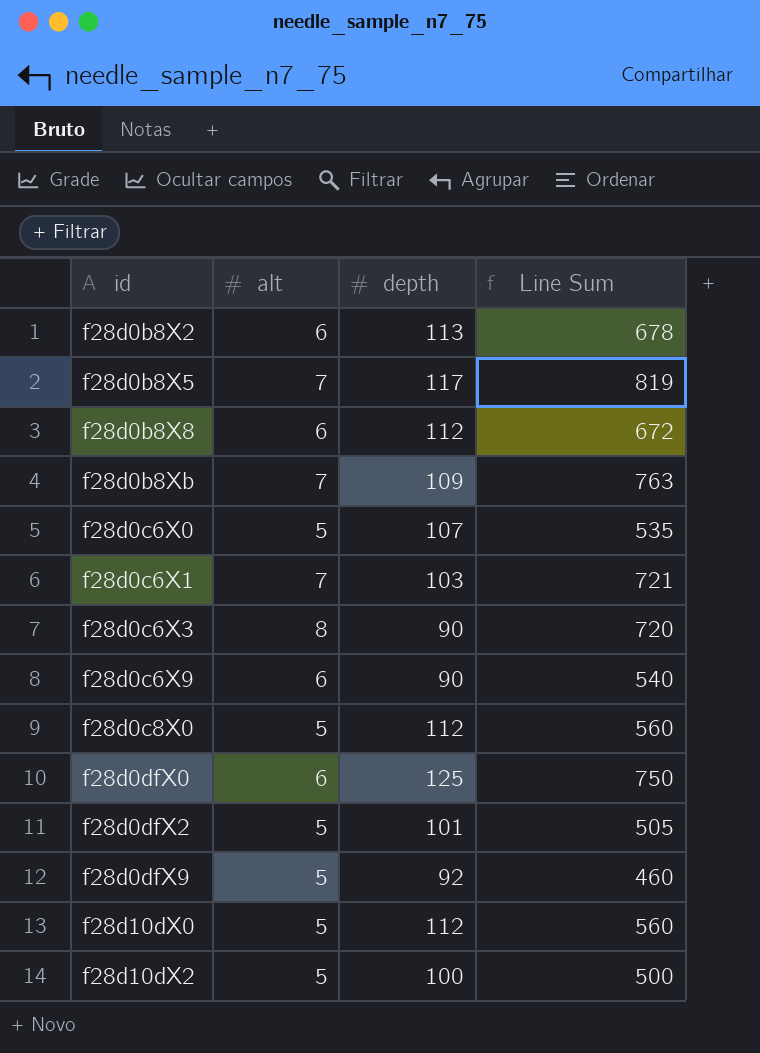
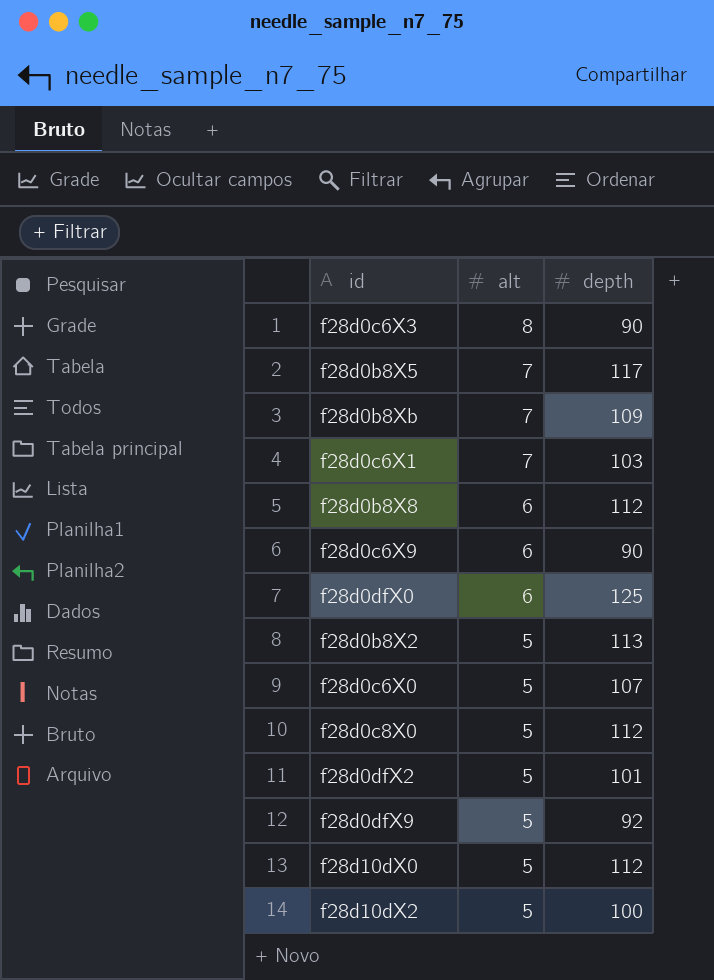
row order: id ascending -> alt descending
column Line Sum | formula: [alt] * [depth] -> none
f28d0b8X2 | alt: 6 -> 5

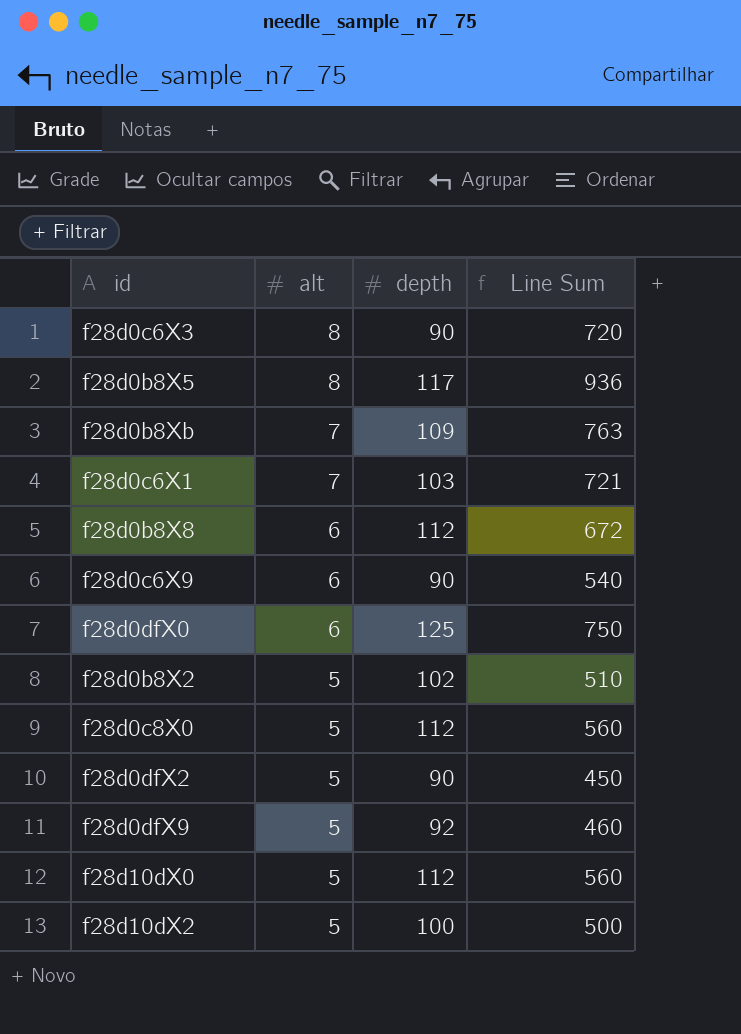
column Line Sum | formula: none -> [alt] * [depth]
row f28d0c6X0: 5 | 107 -> none
f28d0b8X5 | alt: 7 -> 8
f28d0b8X2 | depth: 113 -> 102
f28d0dfX2 | depth: 101 -> 90

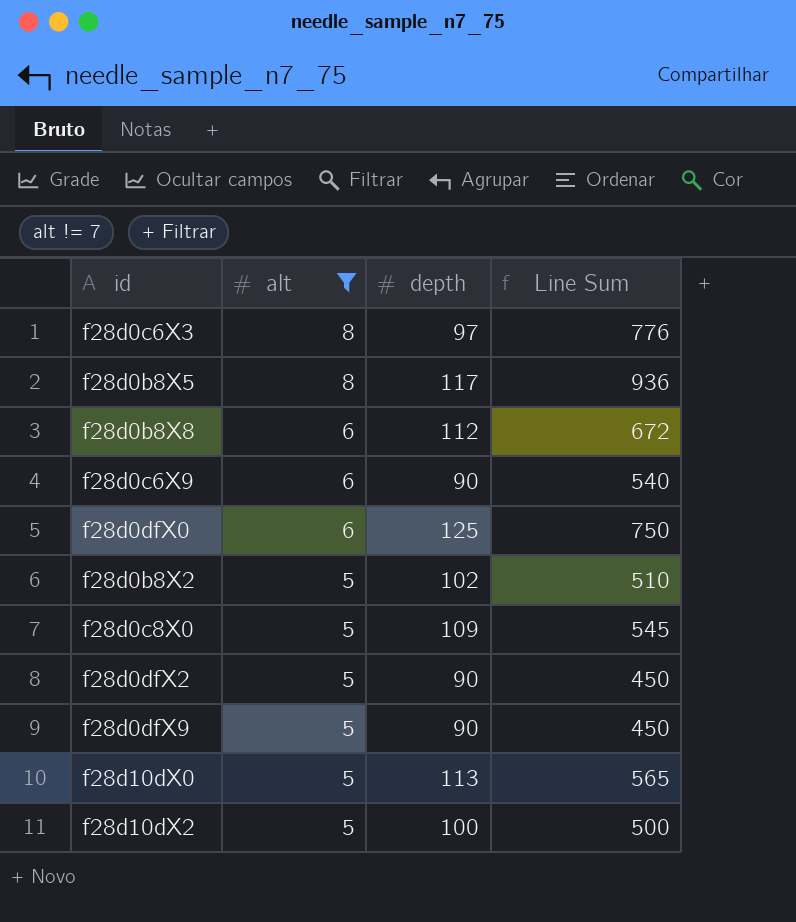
filter: none -> alt != 7
f28d0c6X3 | depth: 90 -> 97
f28d0c6X3 | Line Sum: 720 -> 776
f28d0c8X0 | depth: 112 -> 109
f28d0c8X0 | Line Sum: 560 -> 545
f28d0dfX9 | depth: 92 -> 90
f28d0dfX9 | Line Sum: 460 -> 450
f28d10dX0 | depth: 112 -> 113
f28d10dX0 | Line Sum: 560 -> 565

